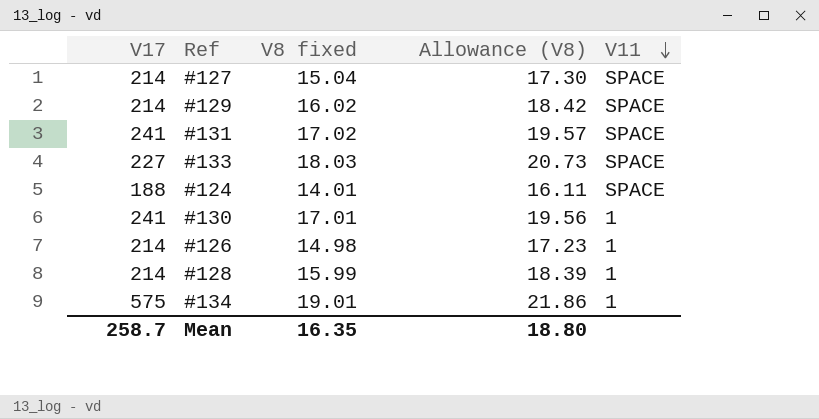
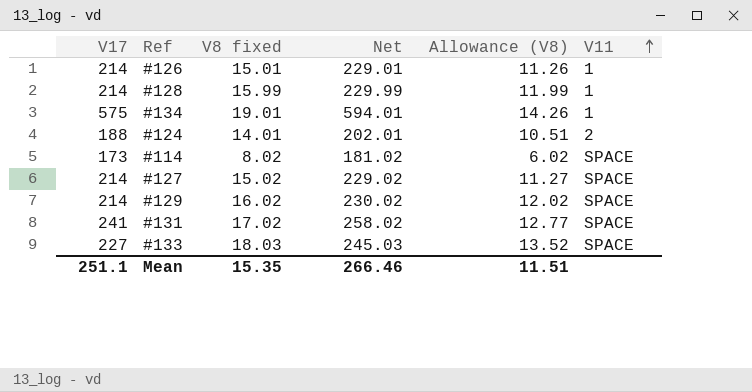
row order: V11 descending -> V11 ascending
column Net | formula: none -> [V17] + [V8 fixed]
column Allowance (V8) | formula: [V8 fixed] * 1.15 -> [V8 fixed] * 0.75
row #130: 241 | 17.01 | 19.56 | 1 -> none
#126 | V8 fixed: 14.98 -> 15.01
#124 | V11: SPACE -> 2
row #114: none -> 173 | 8.02 | 181.02 | 6.02 | SPACE
#127 | V8 fixed: 15.04 -> 15.02
Mean | V17: 258.7 -> 251.1
Mean | V8 fixed: 16.35 -> 15.35
Mean | Allowance (V8): 18.80 -> 11.51

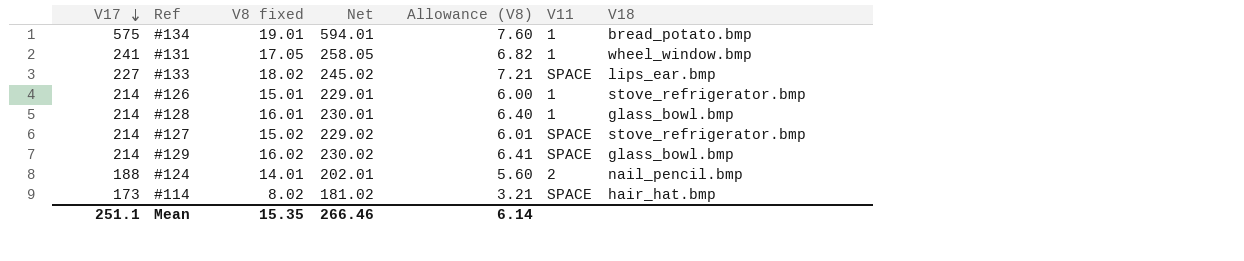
row order: V11 ascending -> V17 descending
column Allowance (V8) | formula: [V8 fixed] * 0.75 -> [V8 fixed] * 0.4
column V18 | position: none -> 7
#131 | V8 fixed: 17.02 -> 17.05
#131 | Net: 258.02 -> 258.05
#131 | V11: SPACE -> 1
#133 | V8 fixed: 18.03 -> 18.02
#133 | Net: 245.03 -> 245.02
#128 | V8 fixed: 15.99 -> 16.01
#128 | Net: 229.99 -> 230.01
Mean | Allowance (V8): 11.51 -> 6.14

